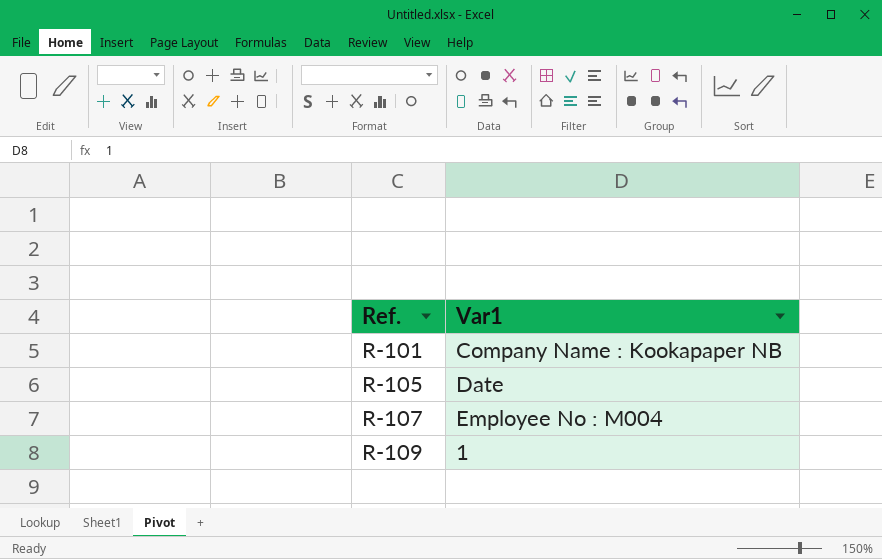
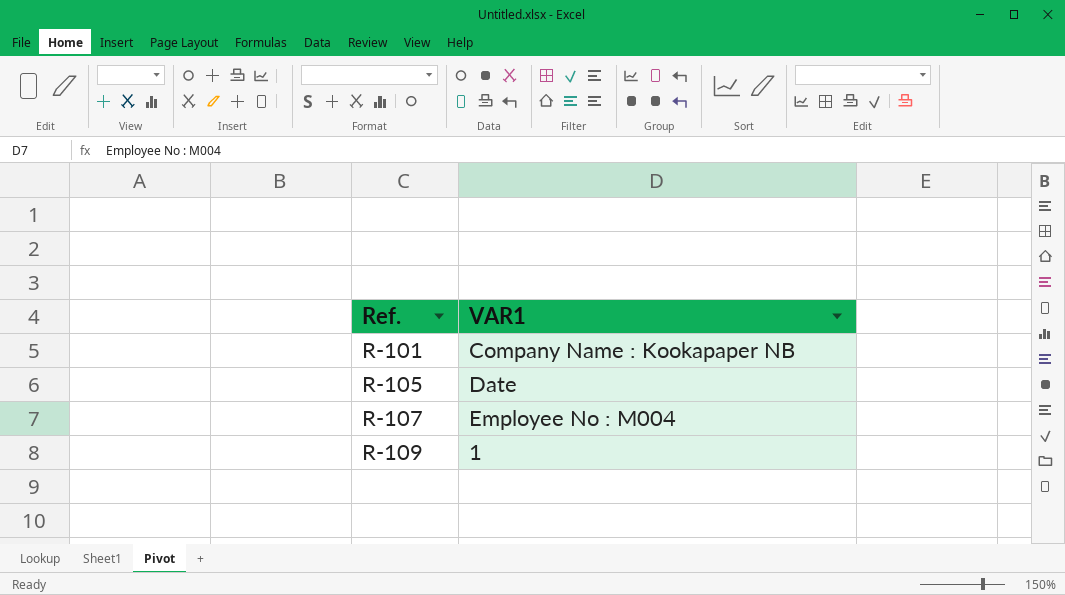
column name: Var1 -> VAR1

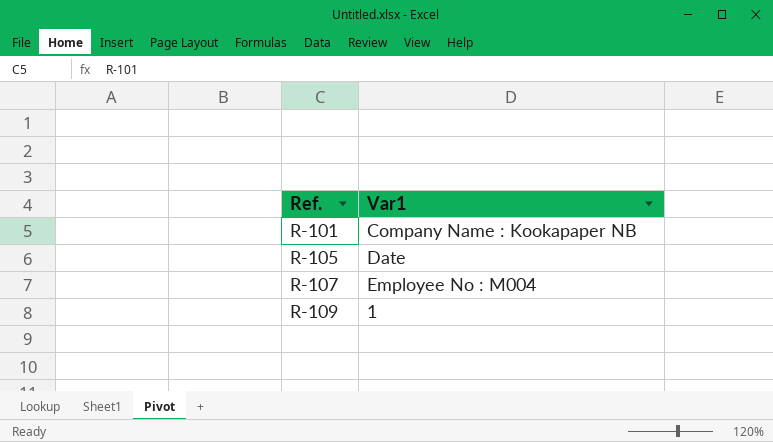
column name: VAR1 -> Var1

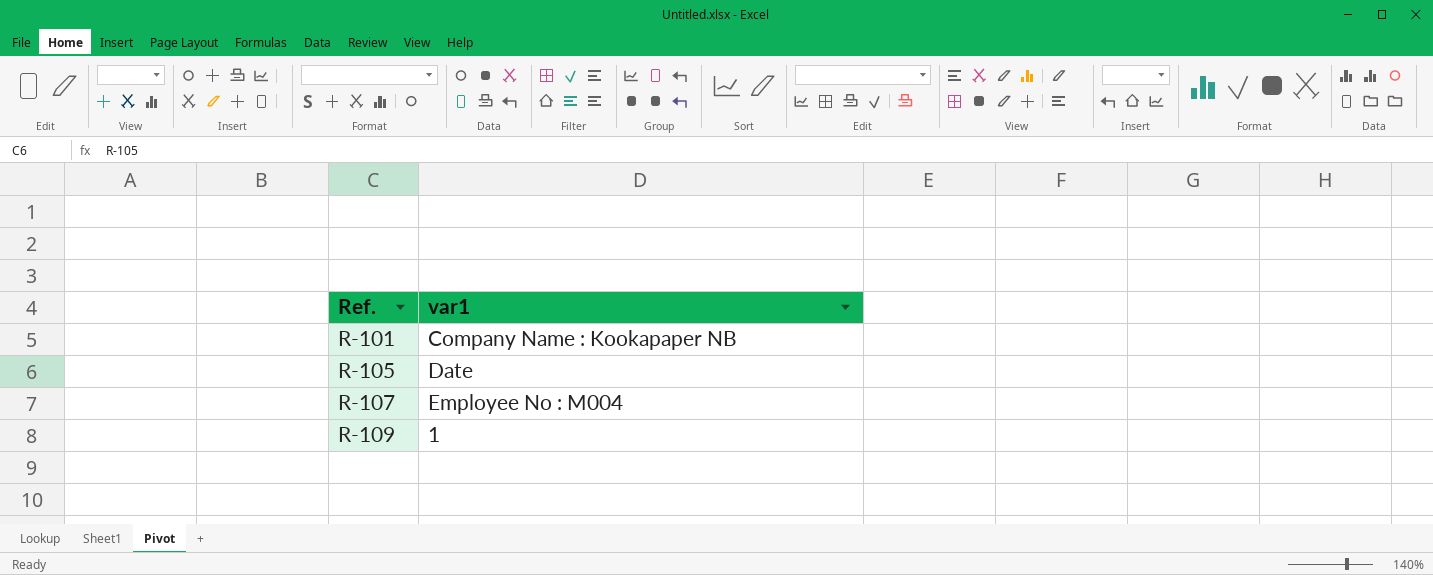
column name: Var1 -> var1

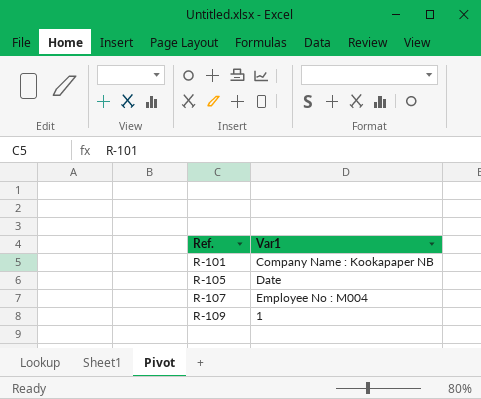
column name: var1 -> Var1

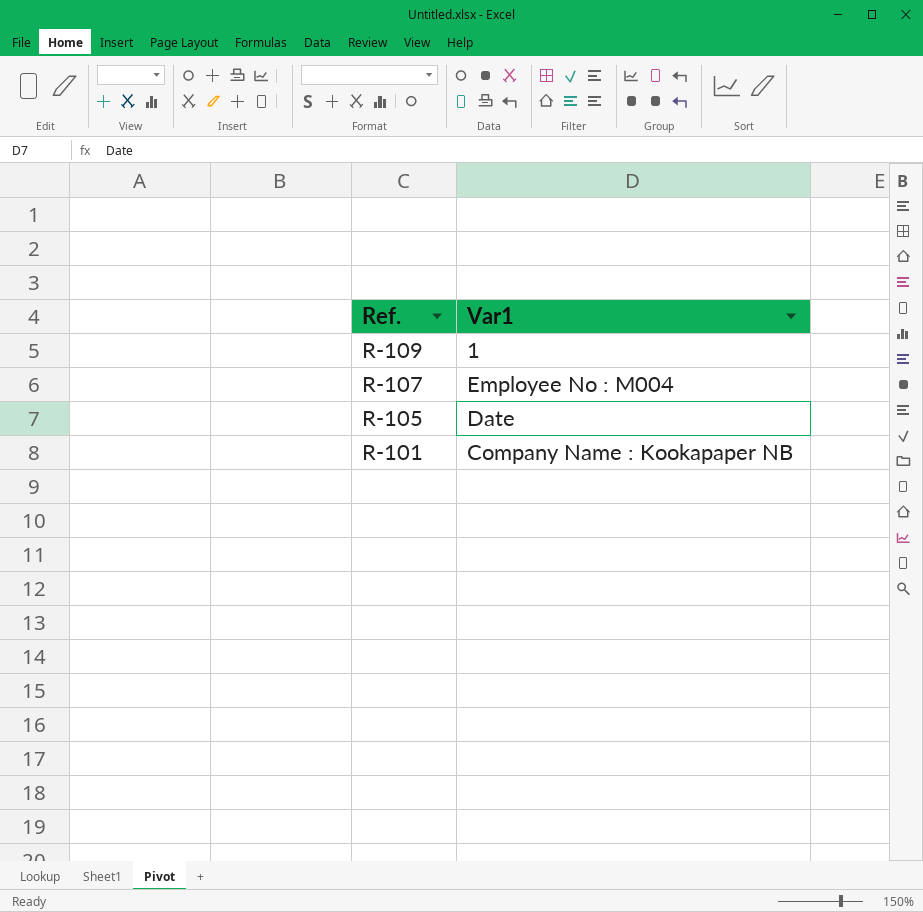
row order: Ref. ascending -> Ref. descending

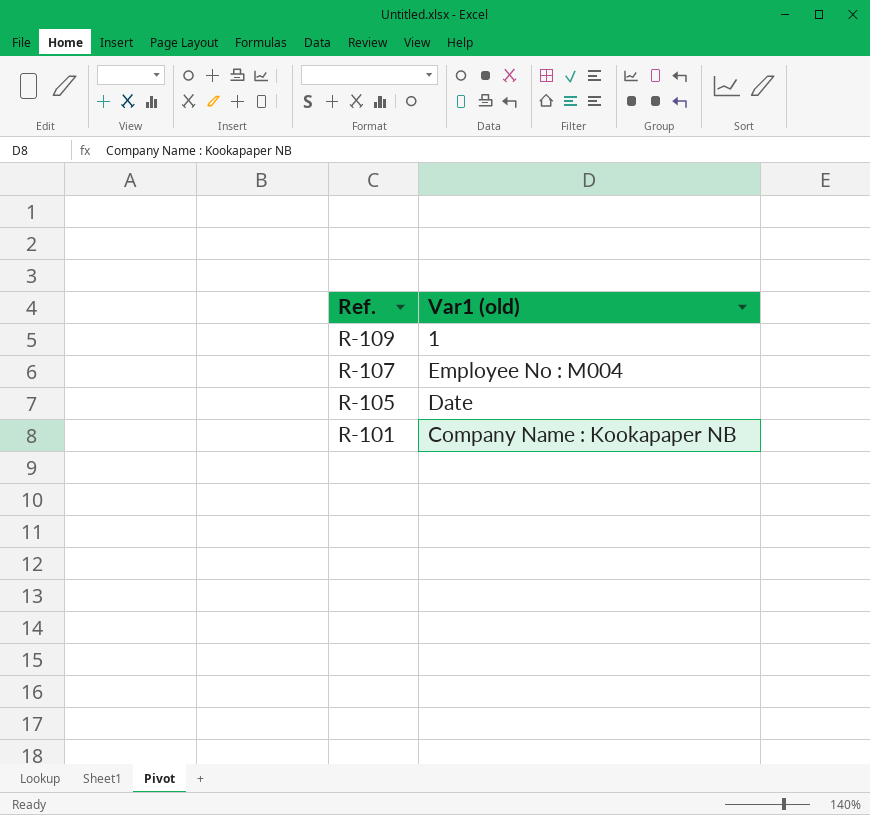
column name: Var1 -> Var1 (old)

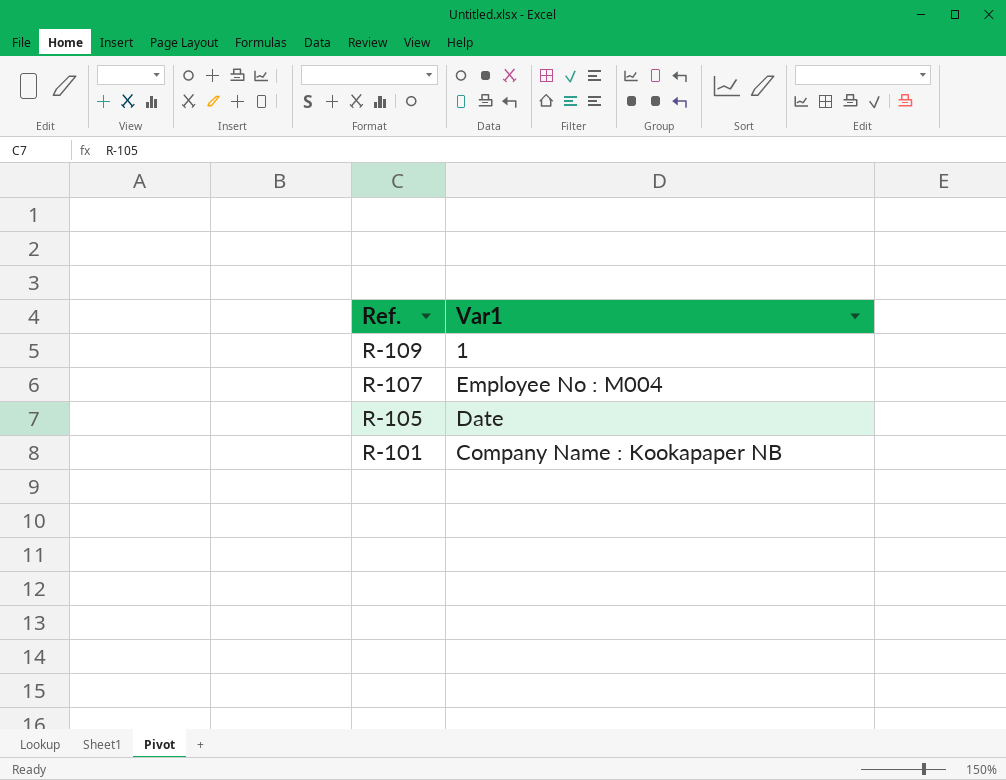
column name: Var1 (old) -> Var1

